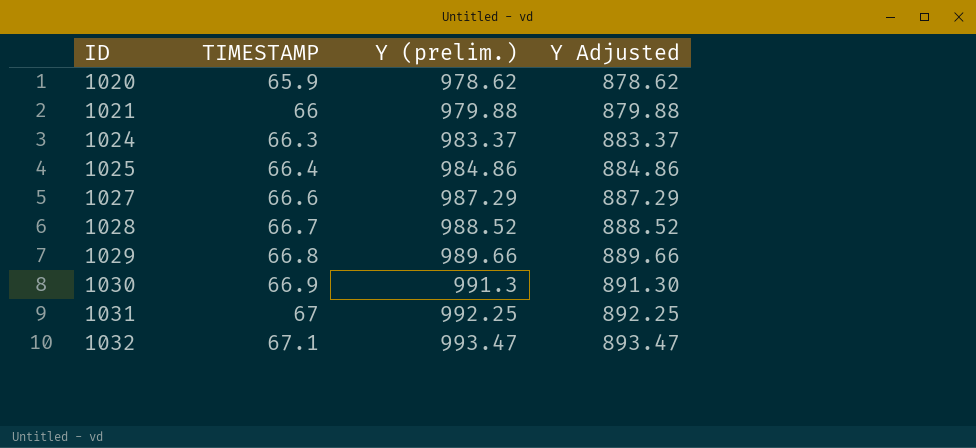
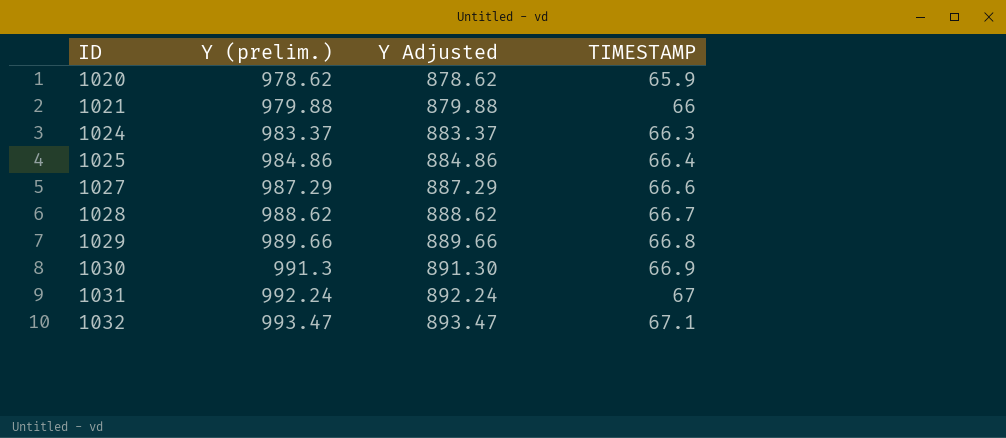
column TIMESTAMP | position: 2 -> 4
1028 | Y (prelim.): 988.52 -> 988.62
1028 | Y Adjusted: 888.52 -> 888.62
1031 | Y (prelim.): 992.25 -> 992.24
1031 | Y Adjusted: 892.25 -> 892.24

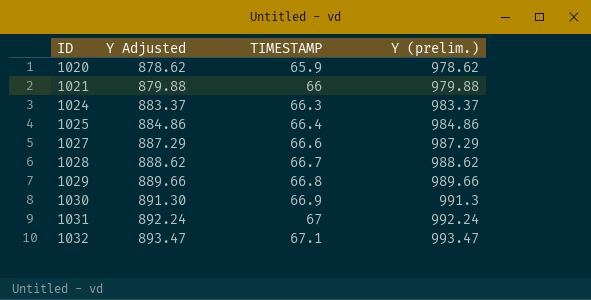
column Y (prelim.) | position: 2 -> 4

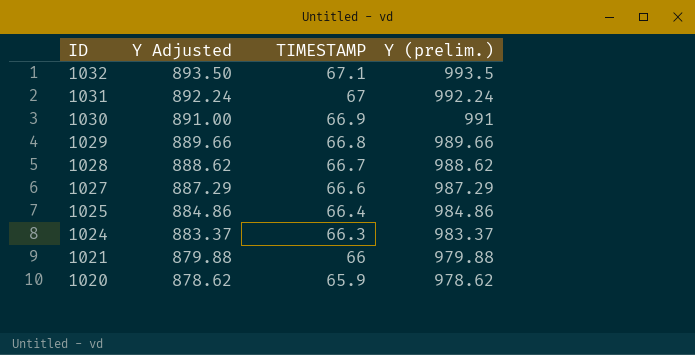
row order: ID ascending -> ID descending
1032 | Y Adjusted: 893.47 -> 893.50
1032 | Y (prelim.): 993.47 -> 993.5
1030 | Y Adjusted: 891.30 -> 891.00
1030 | Y (prelim.): 991.3 -> 991

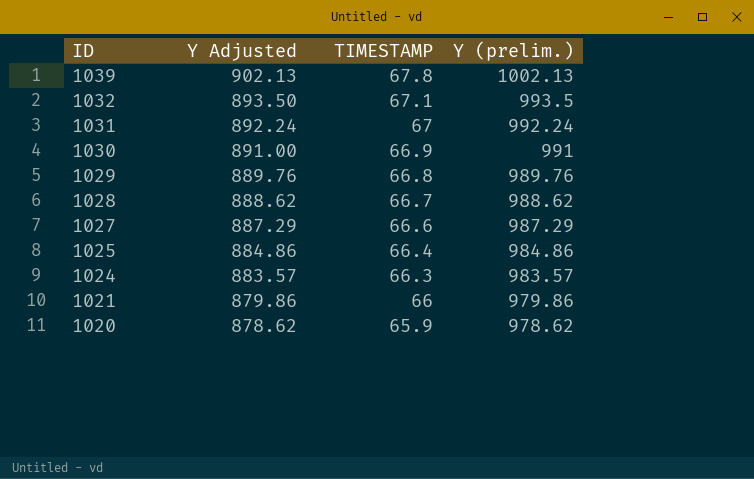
row 1039: none -> 902.13 | 67.8 | 1002.13
1029 | Y Adjusted: 889.66 -> 889.76
1029 | Y (prelim.): 989.66 -> 989.76
1024 | Y Adjusted: 883.37 -> 883.57
1024 | Y (prelim.): 983.37 -> 983.57
1021 | Y Adjusted: 879.88 -> 879.86
1021 | Y (prelim.): 979.88 -> 979.86

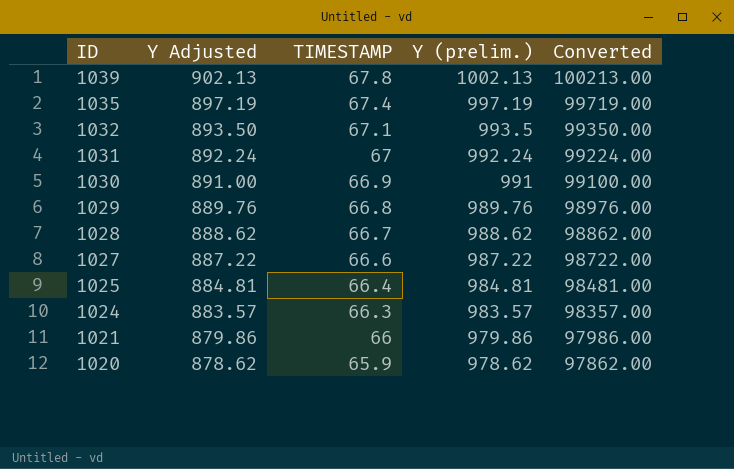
column Converted | formula: none -> [Y (prelim.)] * 100
row 1035: none -> 897.19 | 67.4 | 997.19 | 99719.00
1027 | Y Adjusted: 887.29 -> 887.22
1027 | Y (prelim.): 987.29 -> 987.22
1025 | Y Adjusted: 884.86 -> 884.81
1025 | Y (prelim.): 984.86 -> 984.81

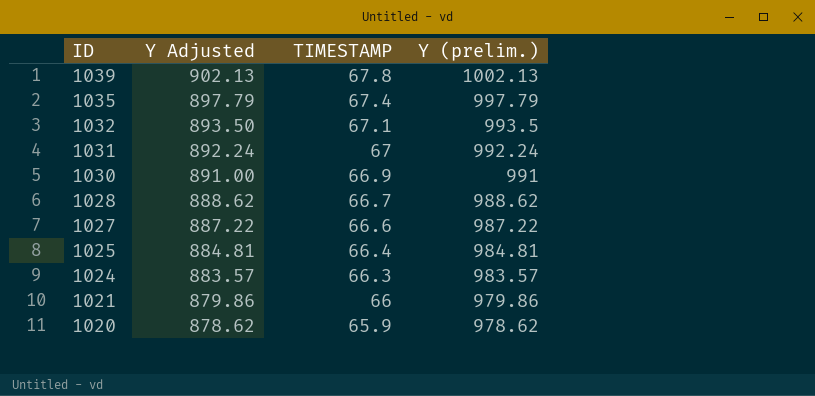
column Converted | formula: [Y (prelim.)] * 100 -> none
row 1029: 889.76 | 66.8 | 989.76 | 98976.00 -> none
1035 | Y Adjusted: 897.19 -> 897.79
1035 | Y (prelim.): 997.19 -> 997.79

